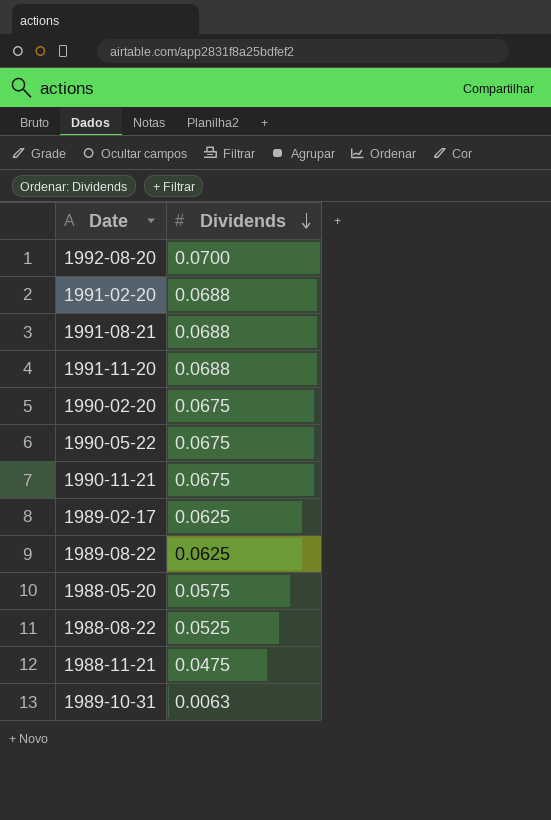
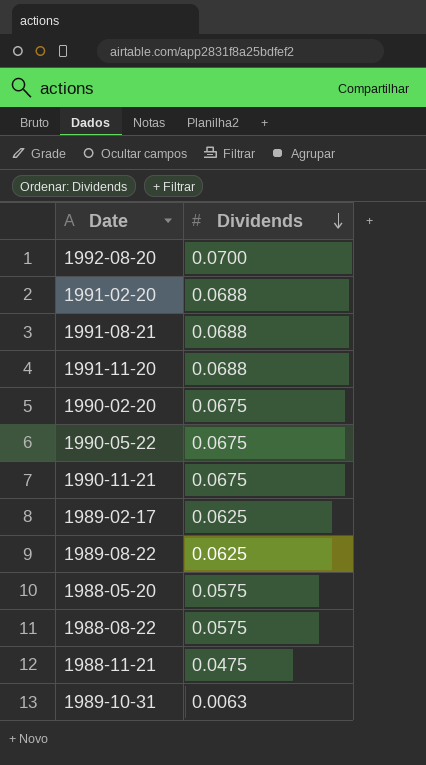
1988-08-22 | Dividends: 0.0525 -> 0.0575

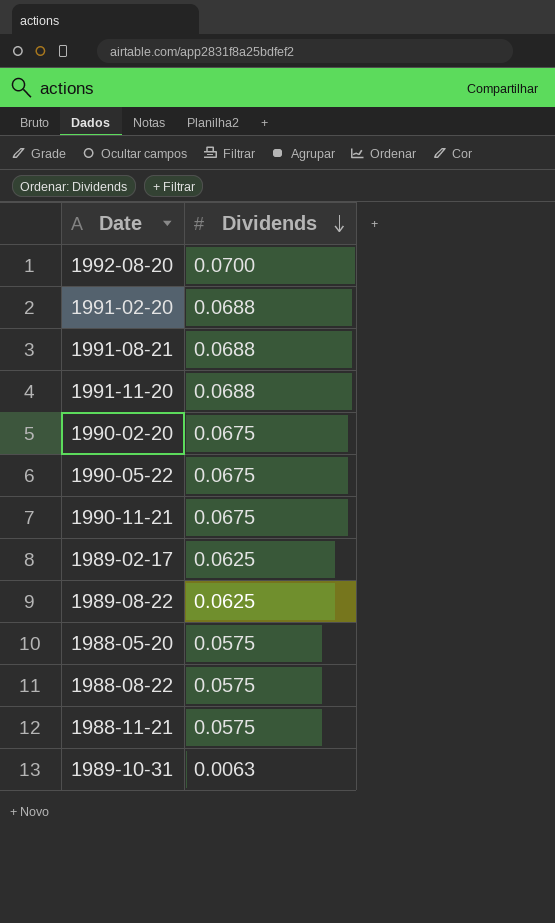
1988-11-21 | Dividends: 0.0475 -> 0.0575

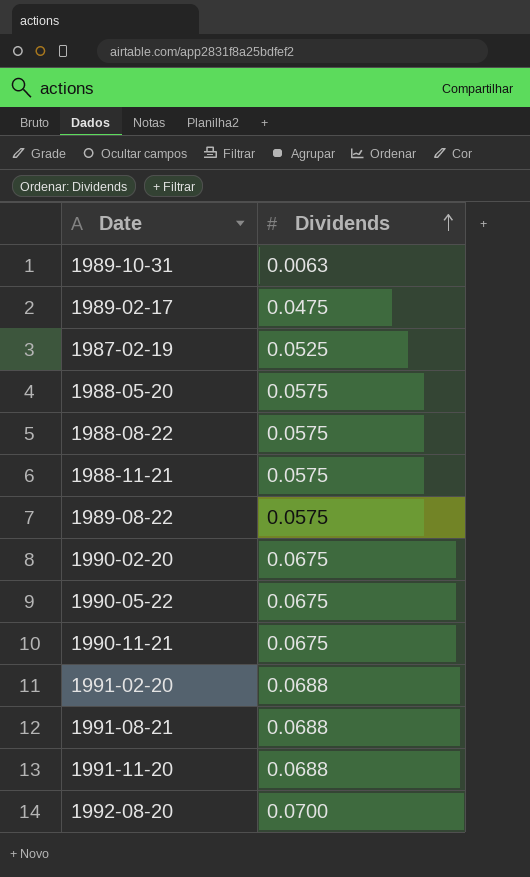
row order: Dividends descending -> Dividends ascending
1989-02-17 | Dividends: 0.0625 -> 0.0475
row 1987-02-19: none -> 0.0525
1989-08-22 | Dividends: 0.0625 -> 0.0575

